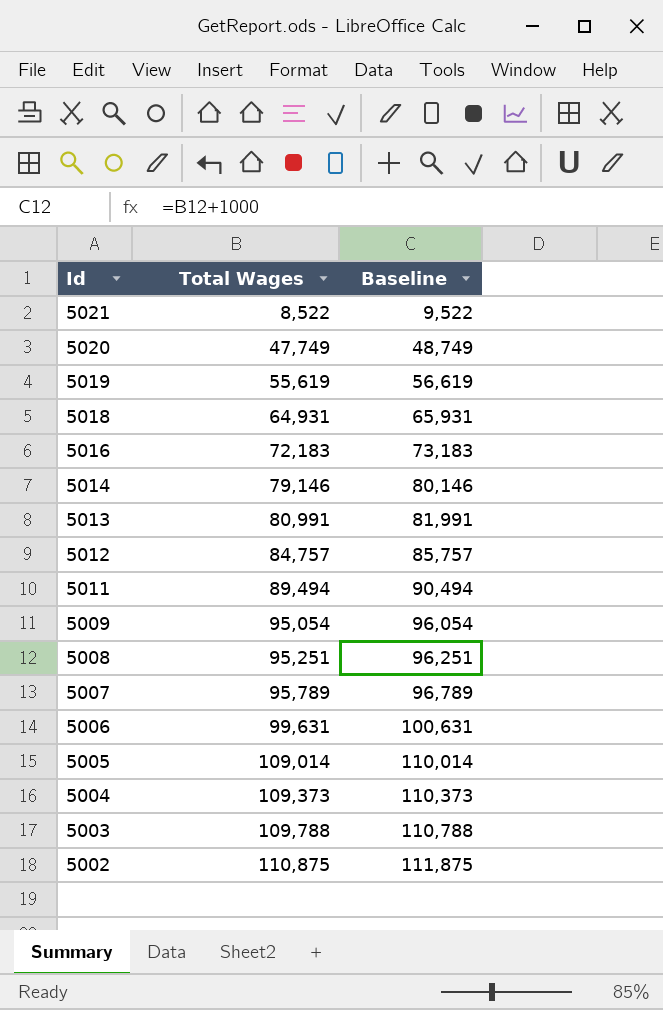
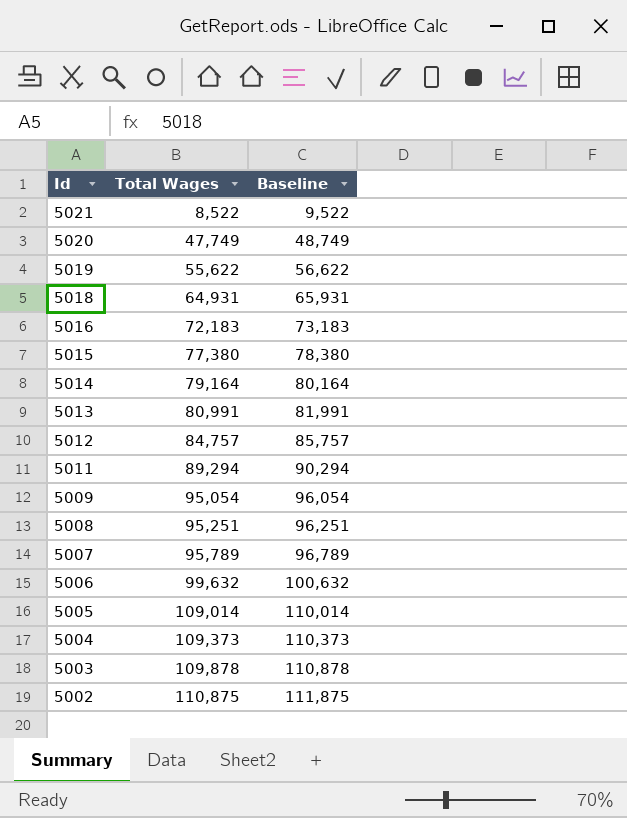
5019 | Total Wages: 55,619 -> 55,622
5019 | Baseline: 56,619 -> 56,622
row 5015: none -> 77,380 | 78,380
5014 | Total Wages: 79,146 -> 79,164
5014 | Baseline: 80,146 -> 80,164
5011 | Total Wages: 89,494 -> 89,294
5011 | Baseline: 90,494 -> 90,294
5006 | Total Wages: 99,631 -> 99,632
5006 | Baseline: 100,631 -> 100,632
5003 | Total Wages: 109,788 -> 109,878
5003 | Baseline: 110,788 -> 110,878

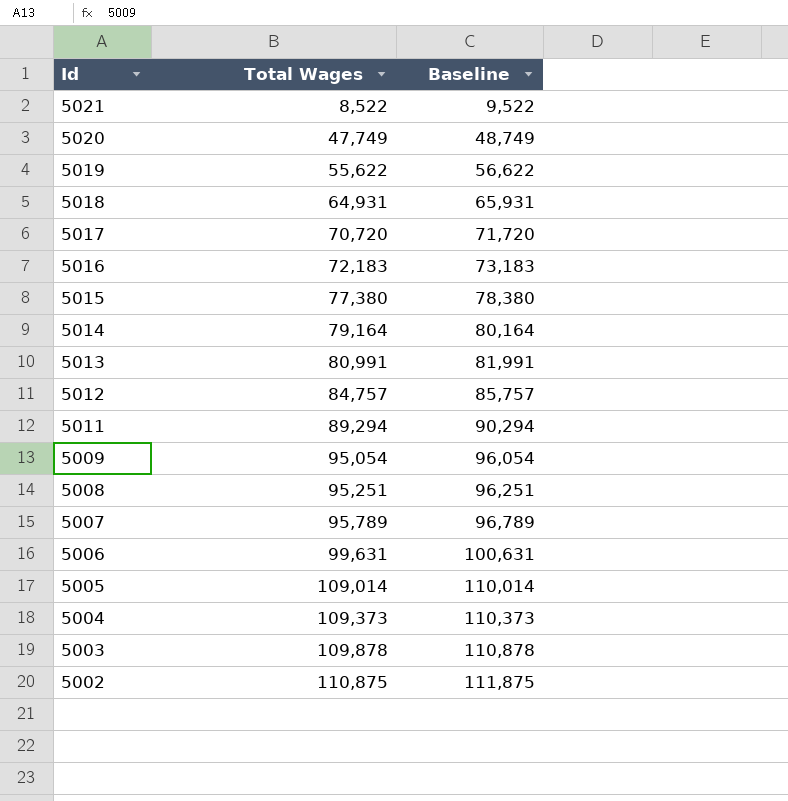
row 5017: none -> 70,720 | 71,720
5006 | Total Wages: 99,632 -> 99,631
5006 | Baseline: 100,632 -> 100,631

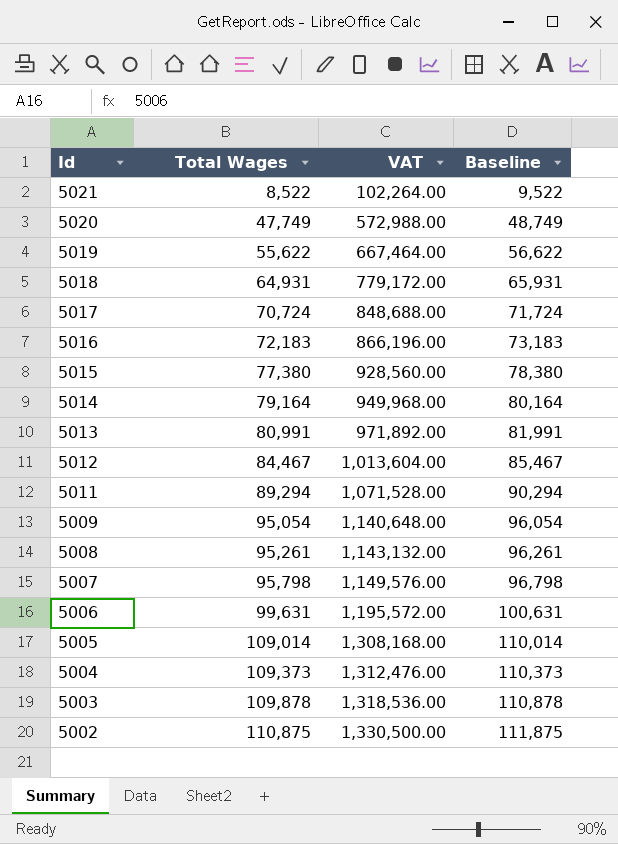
column VAT | formula: none -> [Total Wages] * 12
5017 | Total Wages: 70,720 -> 70,724
5017 | Baseline: 71,720 -> 71,724
5012 | Total Wages: 84,757 -> 84,467
5012 | Baseline: 85,757 -> 85,467
5008 | Total Wages: 95,251 -> 95,261
5008 | Baseline: 96,251 -> 96,261
5007 | Total Wages: 95,789 -> 95,798
5007 | Baseline: 96,789 -> 96,798

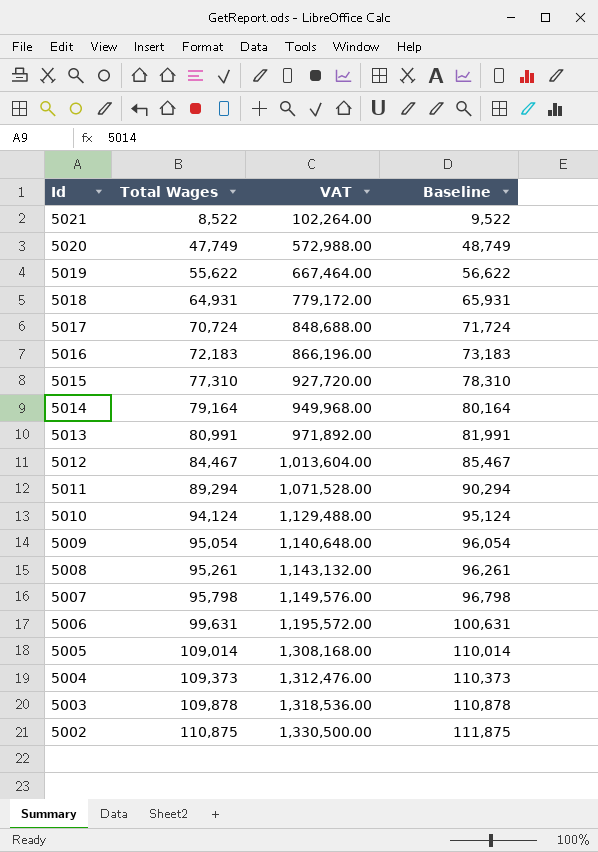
5015 | Total Wages: 77,380 -> 77,310
5015 | VAT: 928,560.00 -> 927,720.00
5015 | Baseline: 78,380 -> 78,310
row 5010: none -> 94,124 | 1,129,488.00 | 95,124

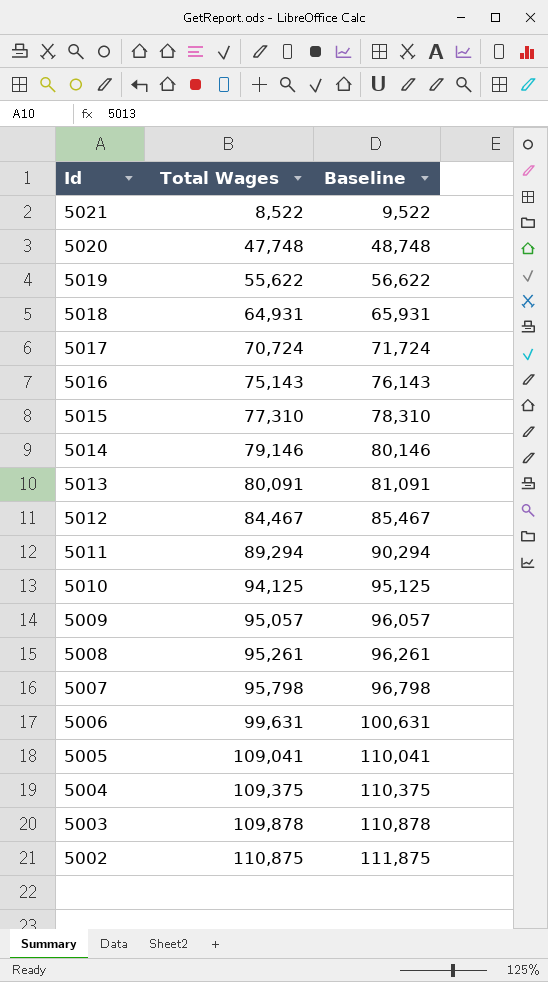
column VAT | formula: [Total Wages] * 12 -> none
5020 | Total Wages: 47,749 -> 47,748
5020 | Baseline: 48,749 -> 48,748
5016 | Total Wages: 72,183 -> 75,143
5016 | Baseline: 73,183 -> 76,143
5014 | Total Wages: 79,164 -> 79,146
5014 | Baseline: 80,164 -> 80,146
5013 | Total Wages: 80,991 -> 80,091
5013 | Baseline: 81,991 -> 81,091
5010 | Total Wages: 94,124 -> 94,125
5010 | Baseline: 95,124 -> 95,125
5009 | Total Wages: 95,054 -> 95,057
5009 | Baseline: 96,054 -> 96,057
5005 | Total Wages: 109,014 -> 109,041
5005 | Baseline: 110,014 -> 110,041
5004 | Total Wages: 109,373 -> 109,375
5004 | Baseline: 110,373 -> 110,375

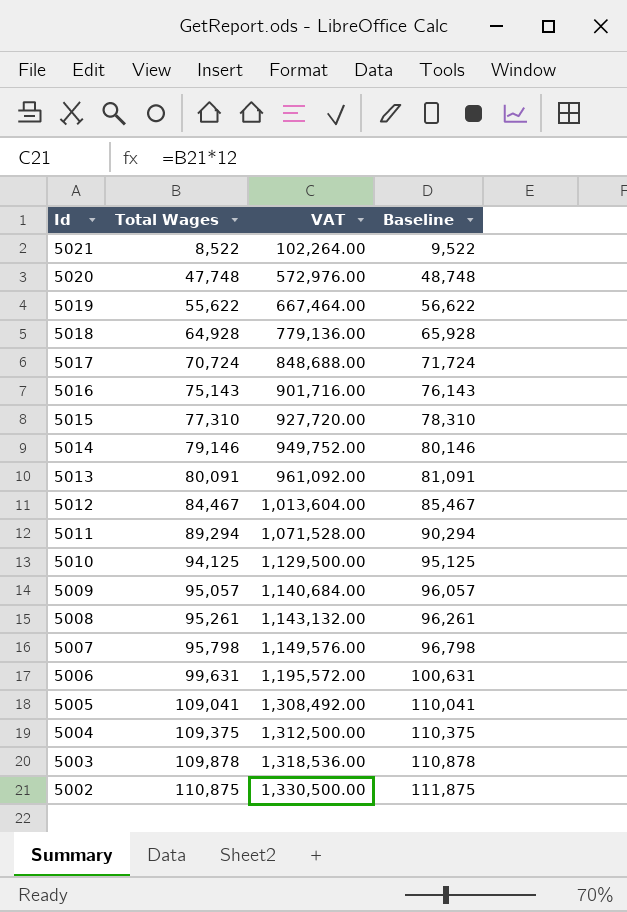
column VAT | formula: none -> [Total Wages] * 12
5018 | Total Wages: 64,931 -> 64,928
5018 | Baseline: 65,931 -> 65,928

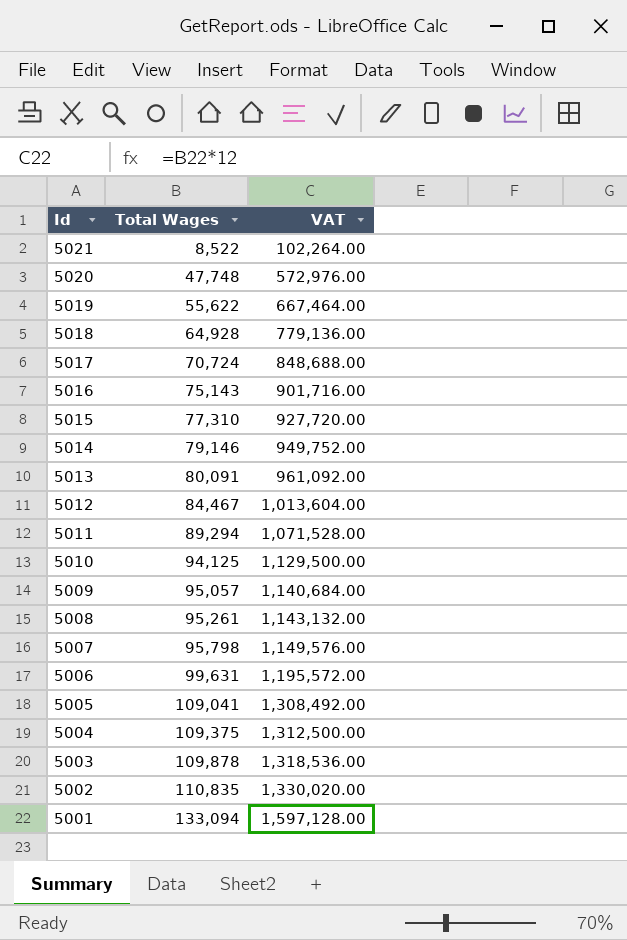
column Baseline | formula: [Total Wages] + 1000 -> none
5002 | Total Wages: 110,875 -> 110,835
5002 | VAT: 1,330,500.00 -> 1,330,020.00
row 5001: none -> 133,094 | 1,597,128.00

